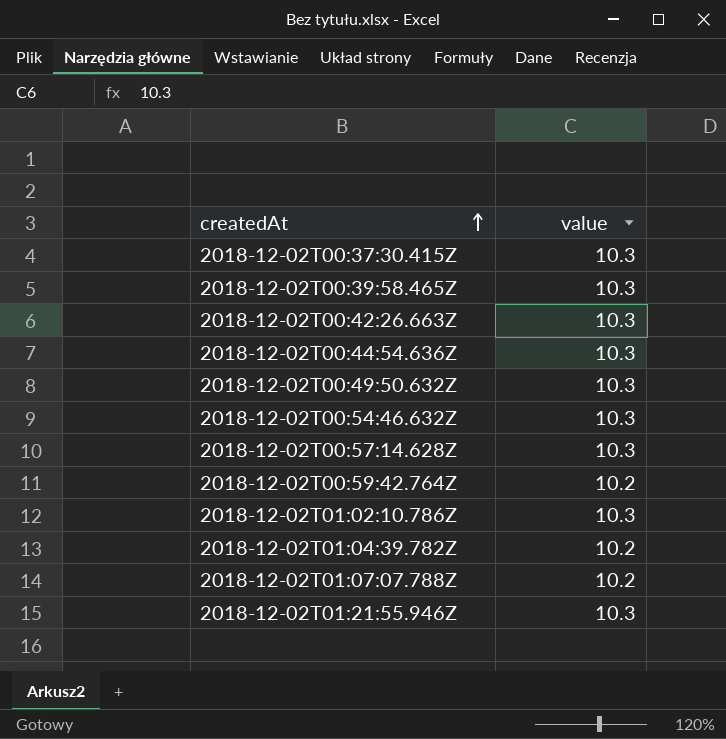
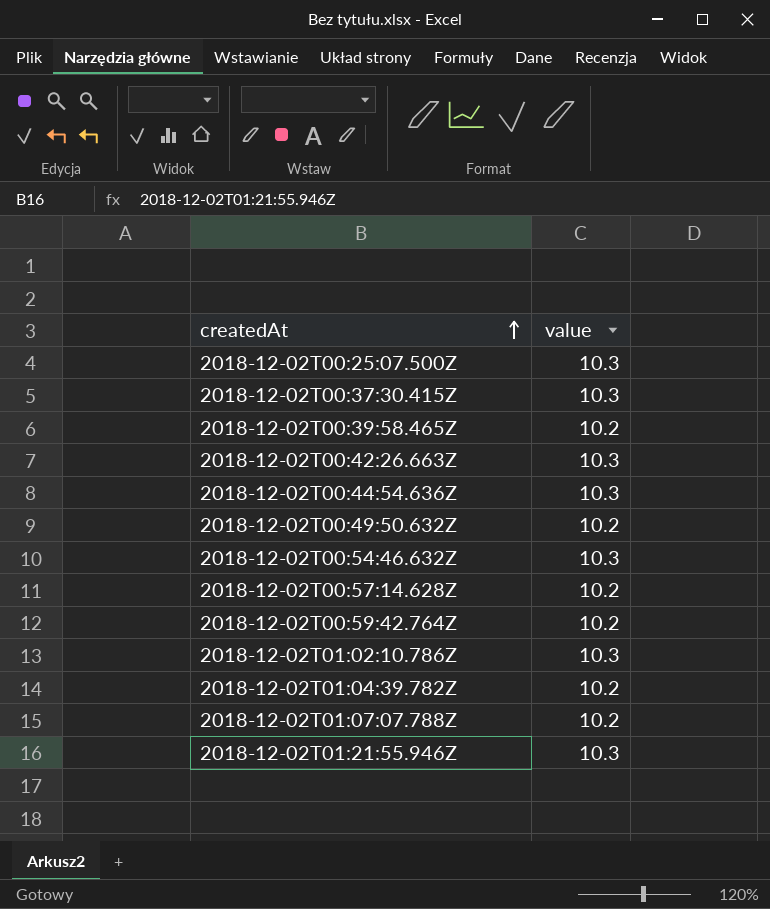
row 2018-12-02T00:25:07.500Z: none -> 10.3
2018-12-02T00:39:58.465Z | value: 10.3 -> 10.2
2018-12-02T00:49:50.632Z | value: 10.3 -> 10.2
2018-12-02T00:57:14.628Z | value: 10.3 -> 10.2

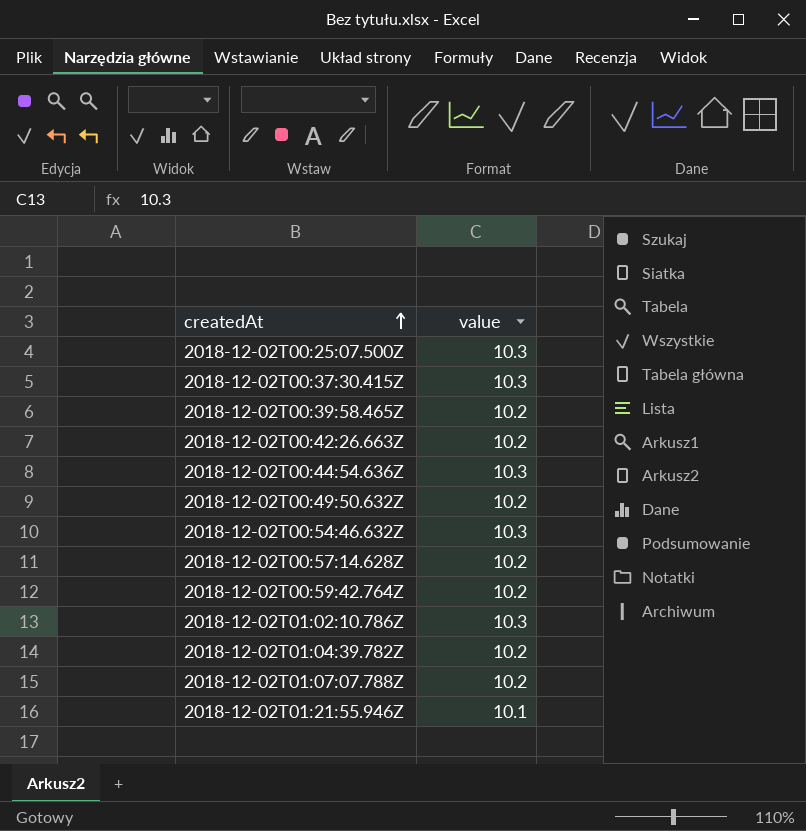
2018-12-02T00:42:26.663Z | value: 10.3 -> 10.2
2018-12-02T01:21:55.946Z | value: 10.3 -> 10.1

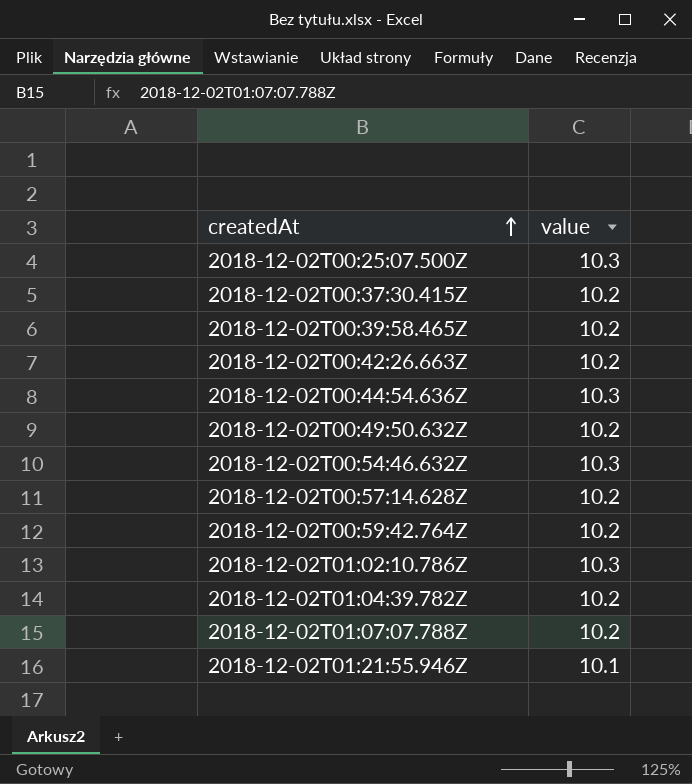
2018-12-02T00:37:30.415Z | value: 10.3 -> 10.2

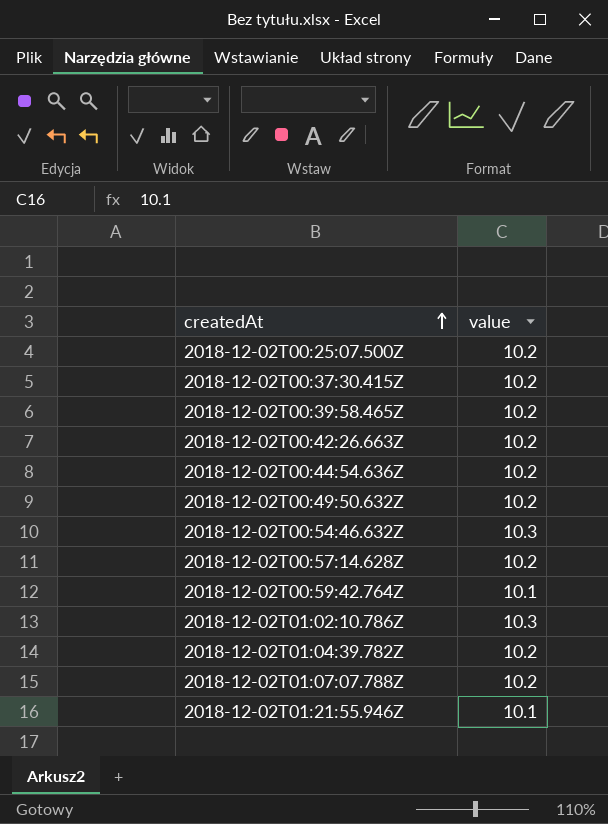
2018-12-02T00:25:07.500Z | value: 10.3 -> 10.2
2018-12-02T00:44:54.636Z | value: 10.3 -> 10.2
2018-12-02T00:59:42.764Z | value: 10.2 -> 10.1

